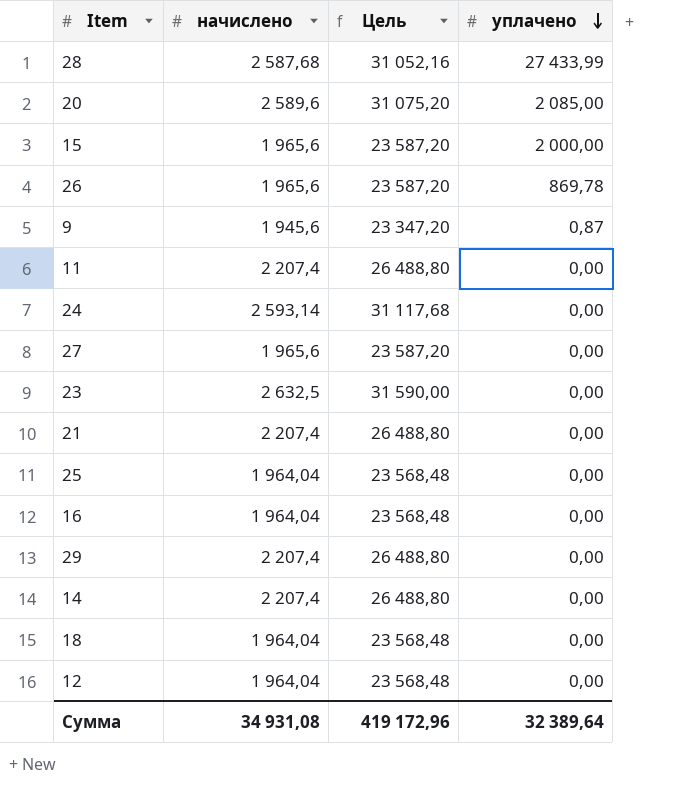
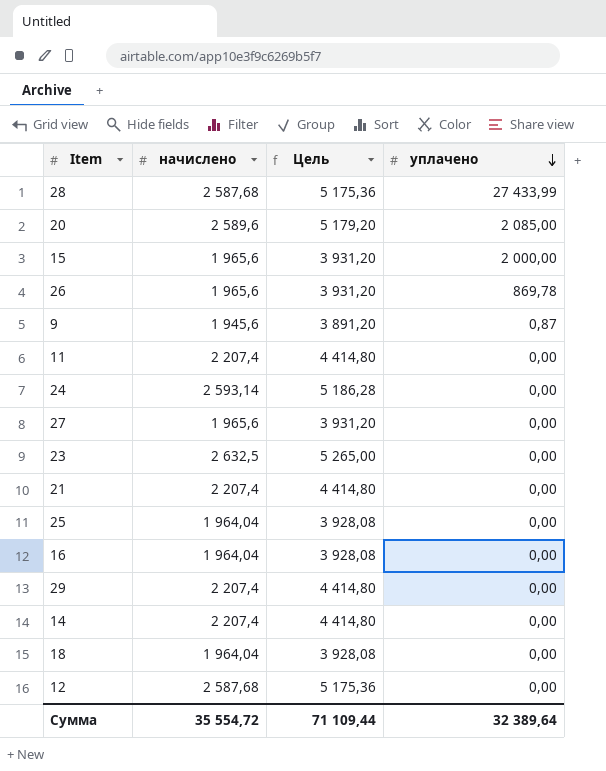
column Цель | formula: [начислено] * 12 -> [начислено] * 2
12 | начислено: 1 964,04 -> 2 587,68
Сумма | начислено: 34 931,08 -> 35 554,72
Сумма | Цель: 419 172,96 -> 71 109,44

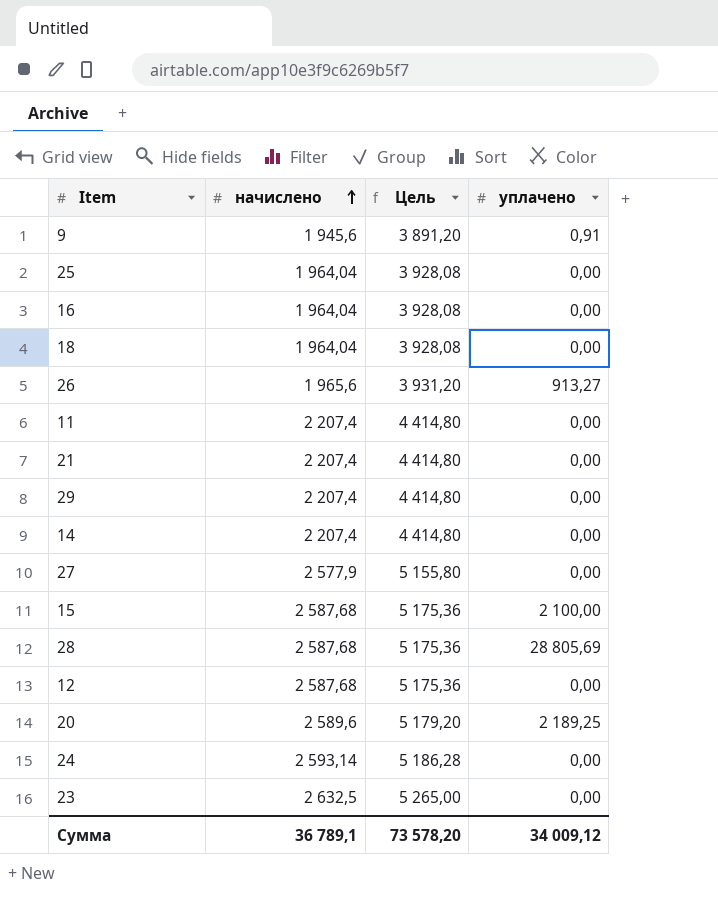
row order: уплачено descending -> начислено ascending
9 | уплачено: 0,87 -> 0,91
26 | уплачено: 869,78 -> 913,27
27 | начислено: 1 965,6 -> 2 577,9
27 | Цель: 3 931,20 -> 5 155,80
15 | начислено: 1 965,6 -> 2 587,68
15 | Цель: 3 931,20 -> 5 175,36
15 | уплачено: 2 000,00 -> 2 100,00
28 | уплачено: 27 433,99 -> 28 805,69
20 | уплачено: 2 085,00 -> 2 189,25
Сумма | начислено: 35 554,72 -> 36 789,1
Сумма | Цель: 71 109,44 -> 73 578,20
Сумма | уплачено: 32 389,64 -> 34 009,12

